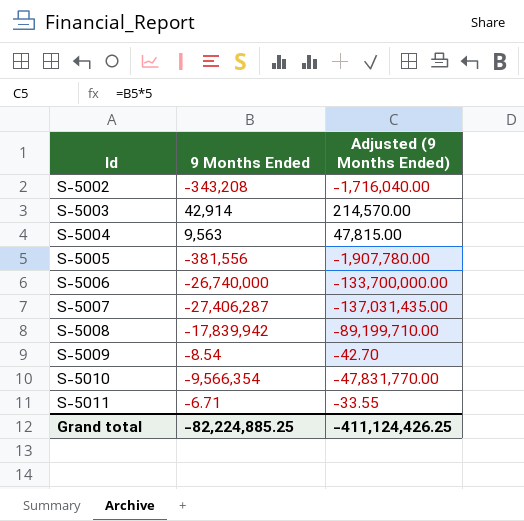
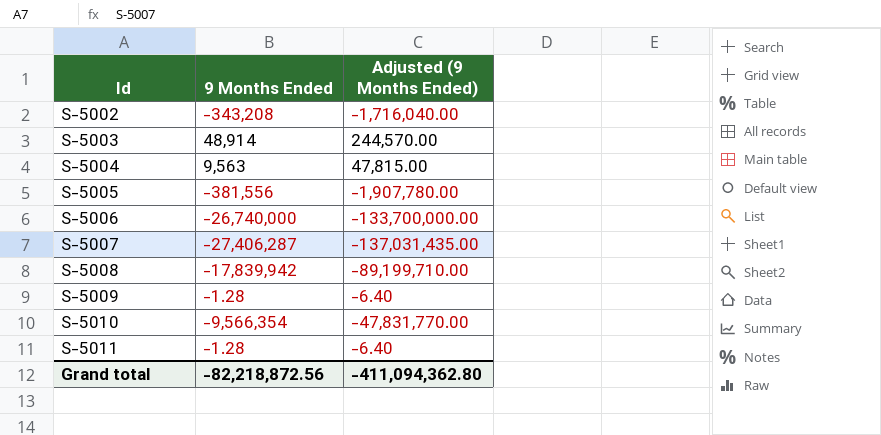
S-5003 | 9 Months Ended: 42,914 -> 48,914
S-5003 | Adjusted (9 Months Ended): 214,570.00 -> 244,570.00
S-5009 | 9 Months Ended: -8.54 -> -1.28
S-5009 | Adjusted (9 Months Ended): -42.70 -> -6.40
S-5011 | 9 Months Ended: -6.71 -> -1.28
S-5011 | Adjusted (9 Months Ended): -33.55 -> -6.40
Grand total | 9 Months Ended: -82,224,885.25 -> -82,218,872.56
Grand total | Adjusted (9 Months Ended): -411,124,426.25 -> -411,094,362.80

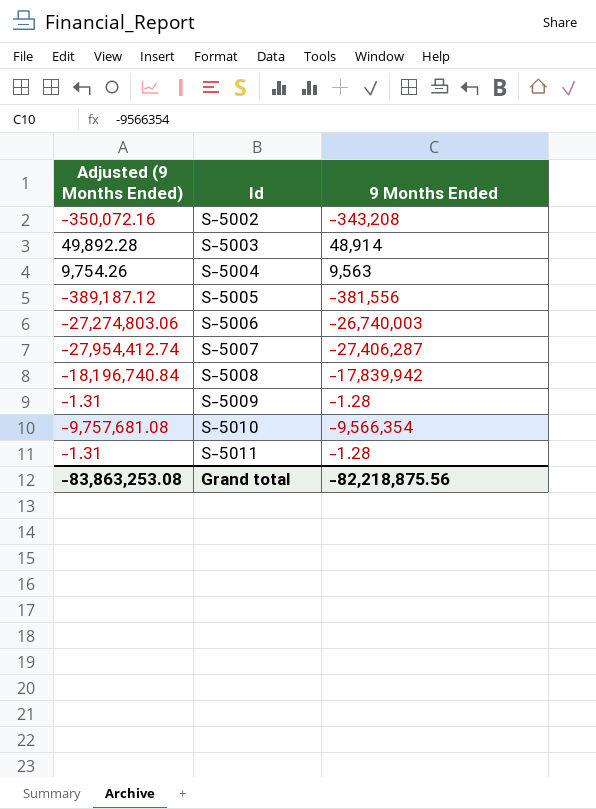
column Adjusted (9 Months Ended) | formula: [9 Months Ended] * 5 -> [9 Months Ended] * 1.02
column Adjusted (9 Months Ended) | position: 3 -> 1
S-5006 | 9 Months Ended: -26,740,000 -> -26,740,003
Grand total | Adjusted (9 Months Ended): -411,094,362.80 -> -83,863,253.08
Grand total | 9 Months Ended: -82,218,872.56 -> -82,218,875.56

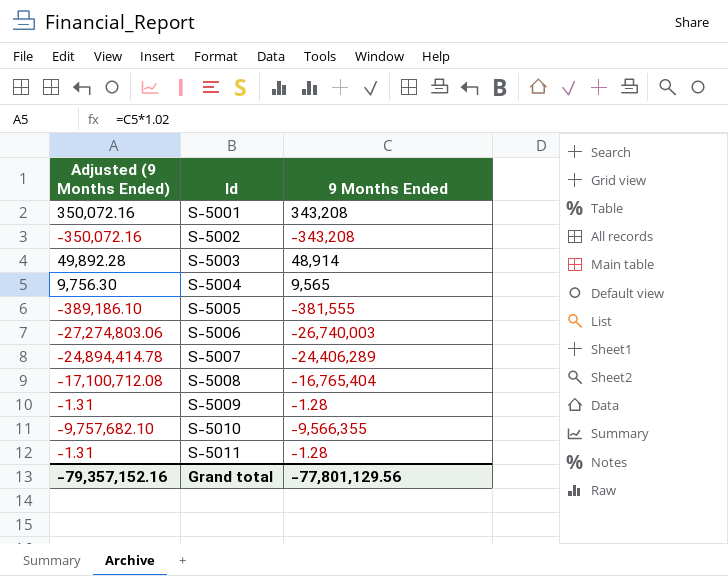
row S-5001: none -> 350,072.16 | 343,208
S-5004 | Adjusted (9 Months Ended): 9,754.26 -> 9,756.30
S-5004 | 9 Months Ended: 9,563 -> 9,565
S-5005 | Adjusted (9 Months Ended): -389,187.12 -> -389,186.10
S-5005 | 9 Months Ended: -381,556 -> -381,555
S-5007 | Adjusted (9 Months Ended): -27,954,412.74 -> -24,894,414.78
S-5007 | 9 Months Ended: -27,406,287 -> -24,406,289
S-5008 | Adjusted (9 Months Ended): -18,196,740.84 -> -17,100,712.08
S-5008 | 9 Months Ended: -17,839,942 -> -16,765,404
S-5010 | Adjusted (9 Months Ended): -9,757,681.08 -> -9,757,682.10
S-5010 | 9 Months Ended: -9,566,354 -> -9,566,355
Grand total | Adjusted (9 Months Ended): -83,863,253.08 -> -79,357,152.16
Grand total | 9 Months Ended: -82,218,875.56 -> -77,801,129.56

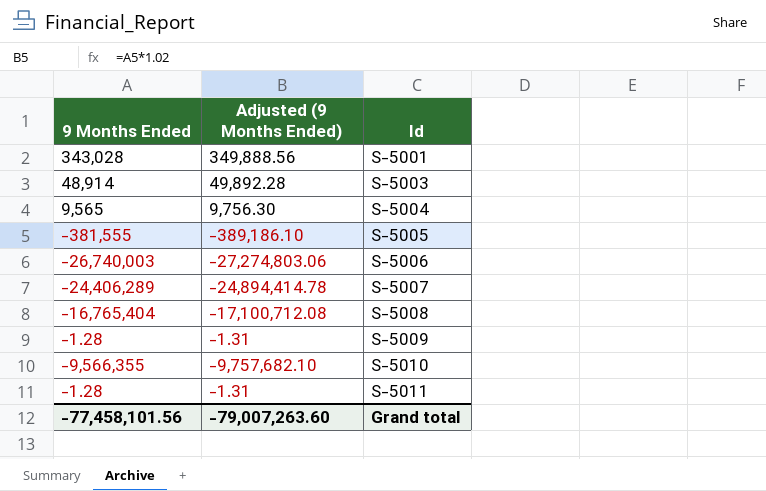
column 9 Months Ended | position: 3 -> 1
row S-5002: -350,072.16 | -343,208 -> none
S-5001 | 9 Months Ended: 343,208 -> 343,028
S-5001 | Adjusted (9 Months Ended): 350,072.16 -> 349,888.56
Grand total | 9 Months Ended: -77,801,129.56 -> -77,458,101.56
Grand total | Adjusted (9 Months Ended): -79,357,152.16 -> -79,007,263.60

